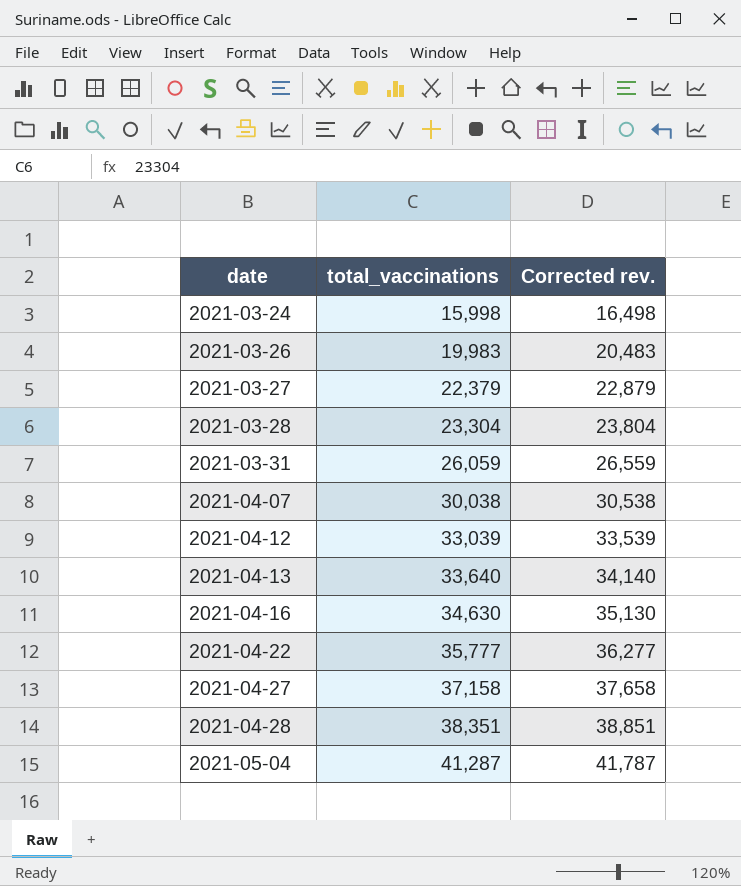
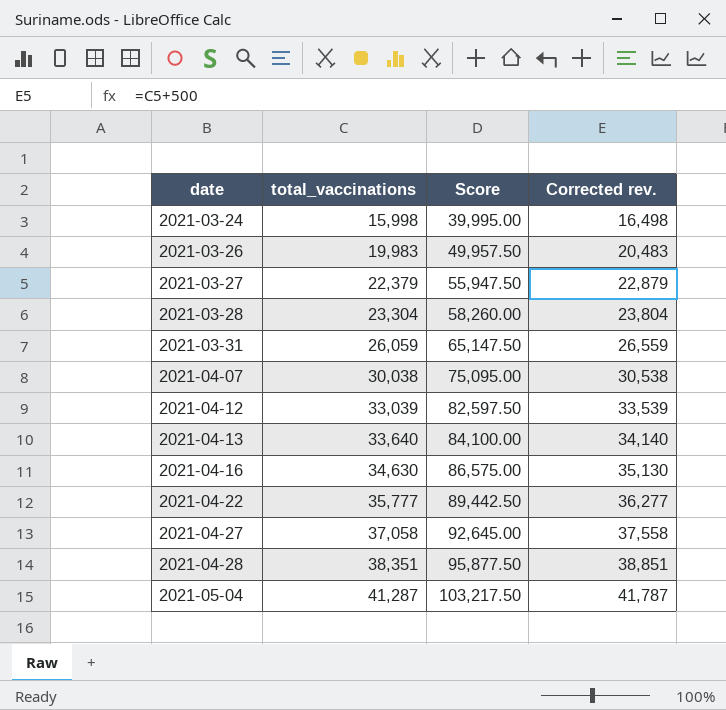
column Score | formula: none -> [total_vaccinations] * 2.5
2021-04-27 | total_vaccinations: 37,158 -> 37,058
2021-04-27 | Corrected rev.: 37,658 -> 37,558

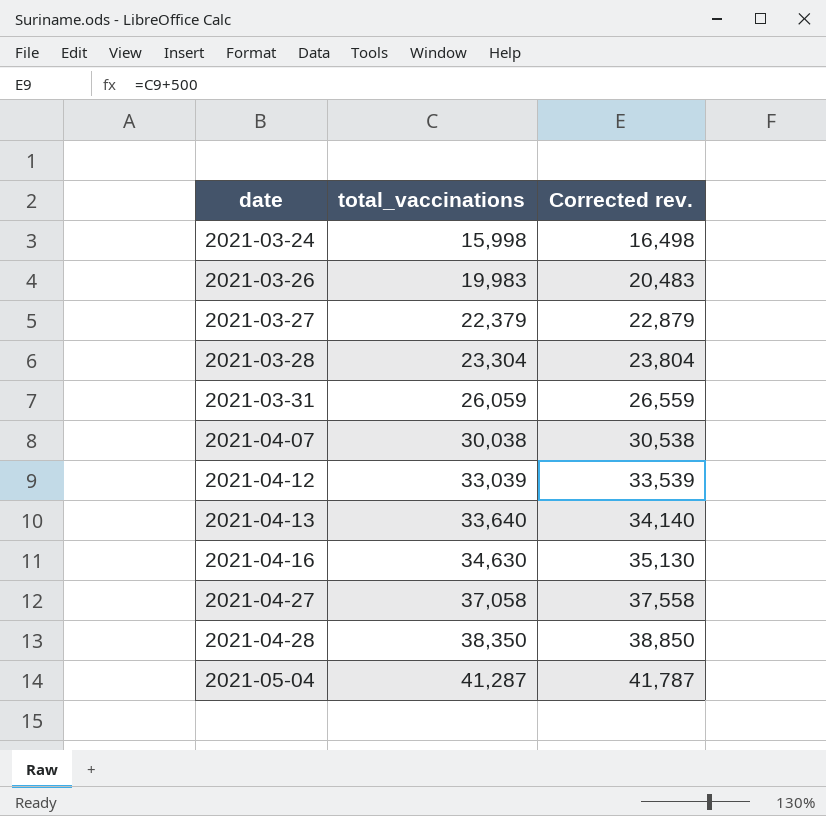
column Score | formula: [total_vaccinations] * 2.5 -> none
row 2021-04-22: 35,777 | 89,442.50 | 36,277 -> none
2021-04-28 | total_vaccinations: 38,351 -> 38,350
2021-04-28 | Corrected rev.: 38,851 -> 38,850

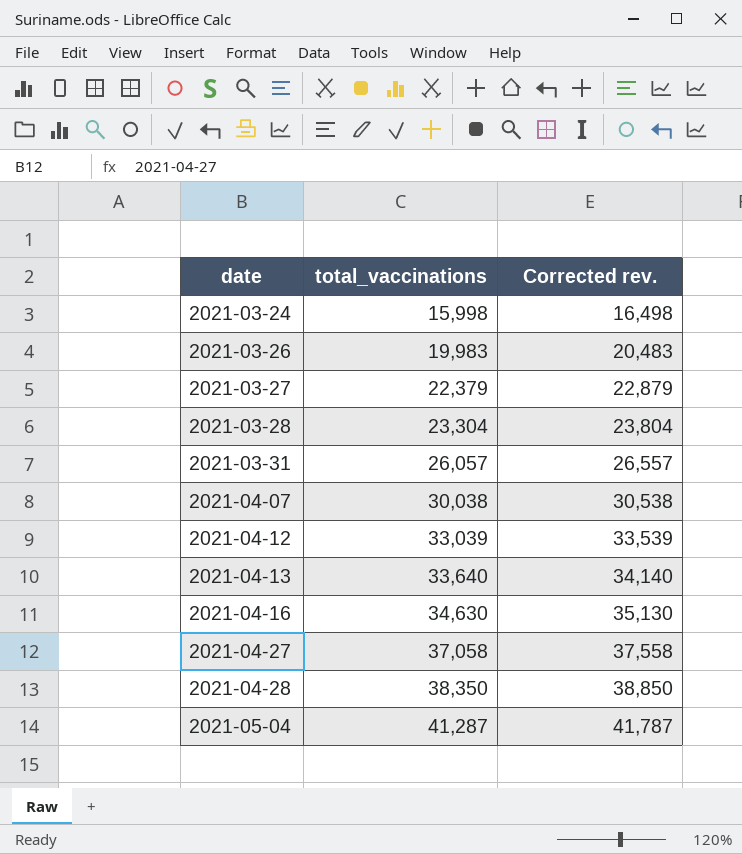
2021-03-31 | total_vaccinations: 26,059 -> 26,057
2021-03-31 | Corrected rev.: 26,559 -> 26,557

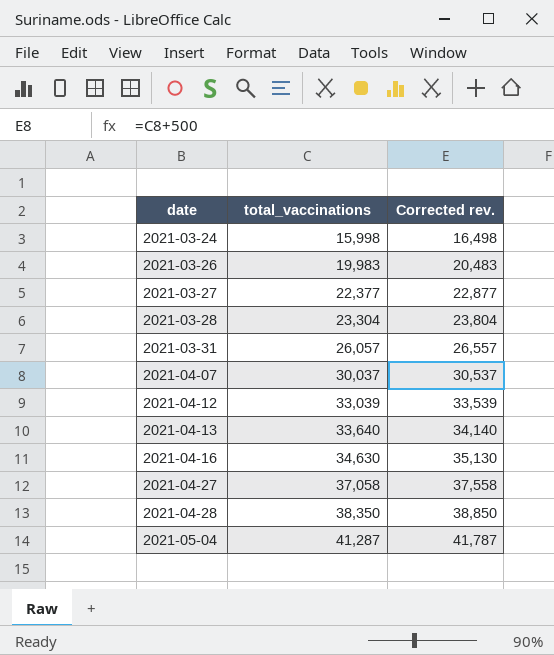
2021-03-27 | total_vaccinations: 22,379 -> 22,377
2021-03-27 | Corrected rev.: 22,879 -> 22,877
2021-04-07 | total_vaccinations: 30,038 -> 30,037
2021-04-07 | Corrected rev.: 30,538 -> 30,537

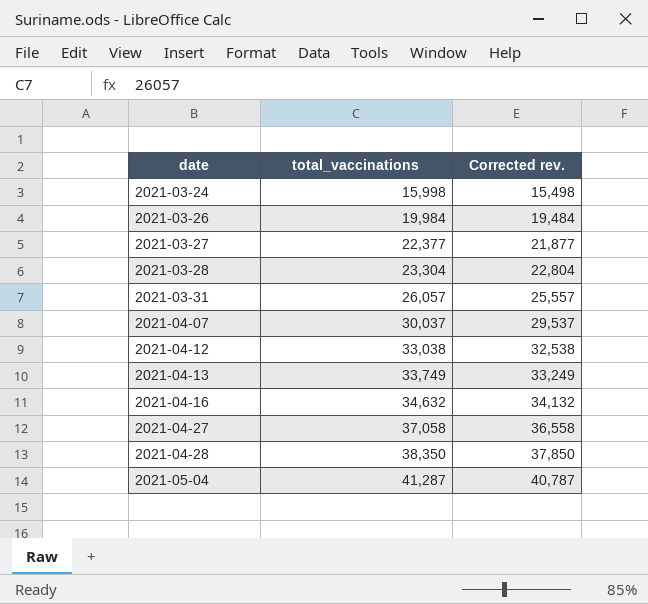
column Corrected rev. | formula: [total_vaccinations] + 500 -> [total_vaccinations] - 500
2021-03-26 | total_vaccinations: 19,983 -> 19,984
2021-04-12 | total_vaccinations: 33,039 -> 33,038
2021-04-13 | total_vaccinations: 33,640 -> 33,749
2021-04-16 | total_vaccinations: 34,630 -> 34,632

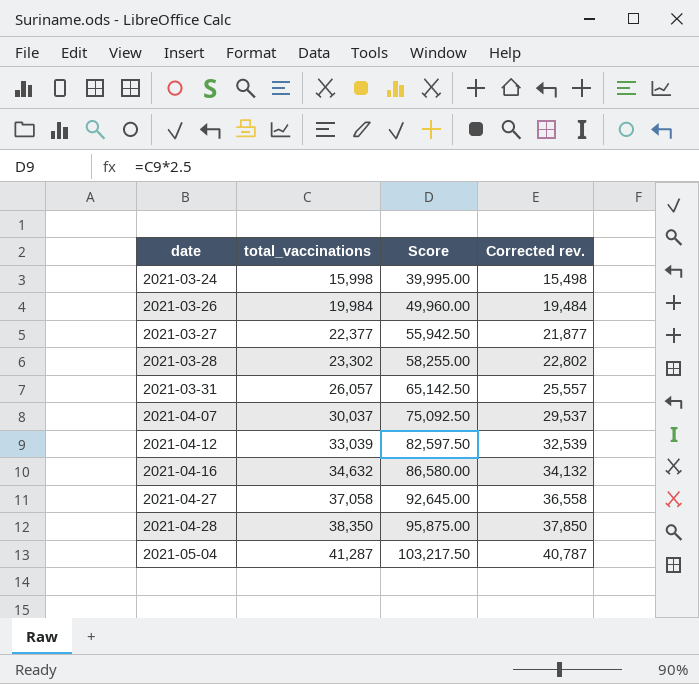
column Score | formula: none -> [total_vaccinations] * 2.5
row 2021-04-13: 33,749 | 33,249 -> none
2021-03-28 | total_vaccinations: 23,304 -> 23,302
2021-03-28 | Corrected rev.: 22,804 -> 22,802
2021-04-12 | total_vaccinations: 33,038 -> 33,039
2021-04-12 | Corrected rev.: 32,538 -> 32,539

